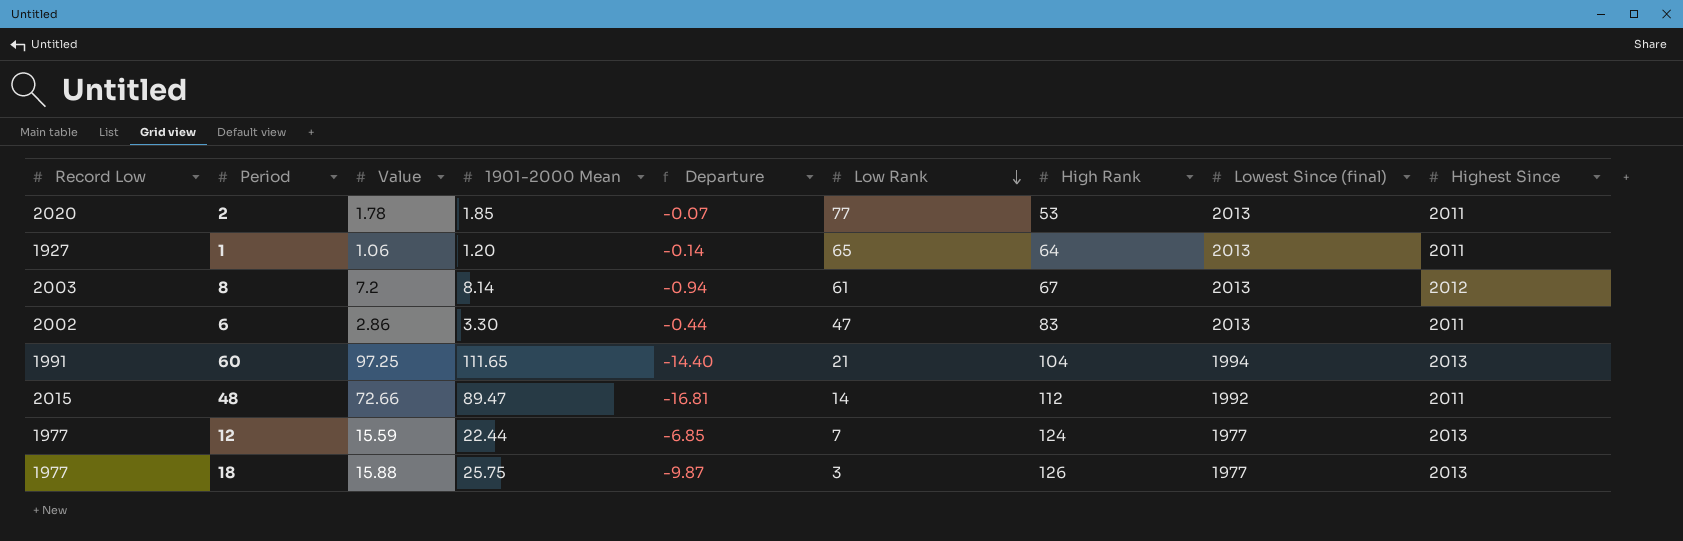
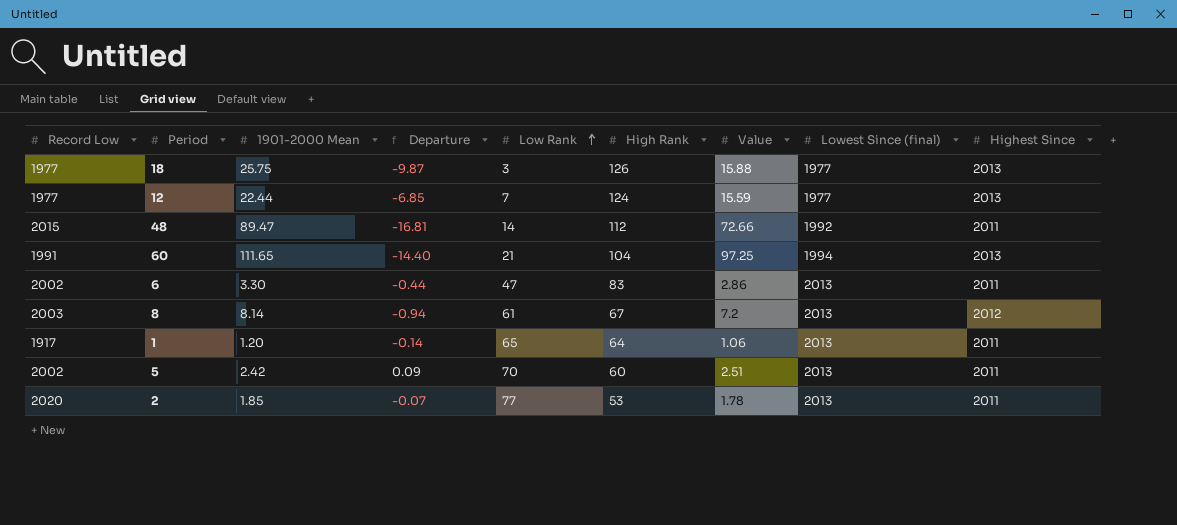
row order: Low Rank descending -> Low Rank ascending
column Value | position: 3 -> 7
1 | Record Low: 1927 -> 1917
row 5: none -> 2002 | 2.42 | 0.09 | 70 | 60 | 2.51 | 2013 | 2011

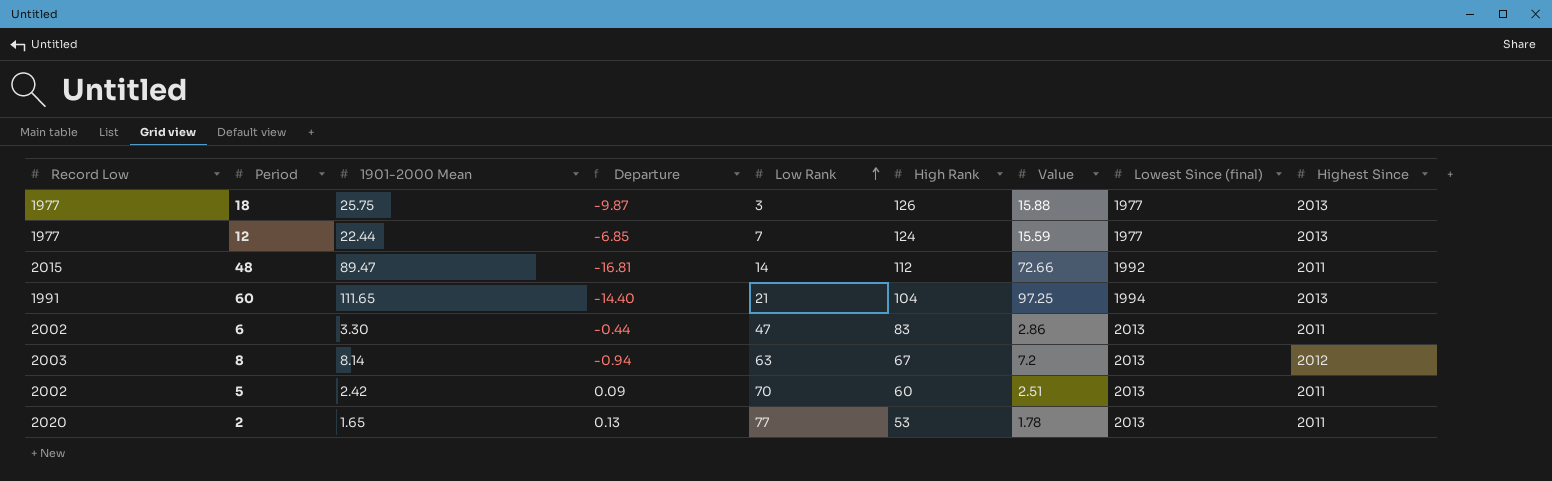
row 1: 1917 | 1.20 | -0.14 | 65 | 64 | 1.06 | 2013 | 2011 -> none
8 | Low Rank: 61 -> 63
2 | 1901-2000 Mean: 1.85 -> 1.65
2 | Departure: -0.07 -> 0.13

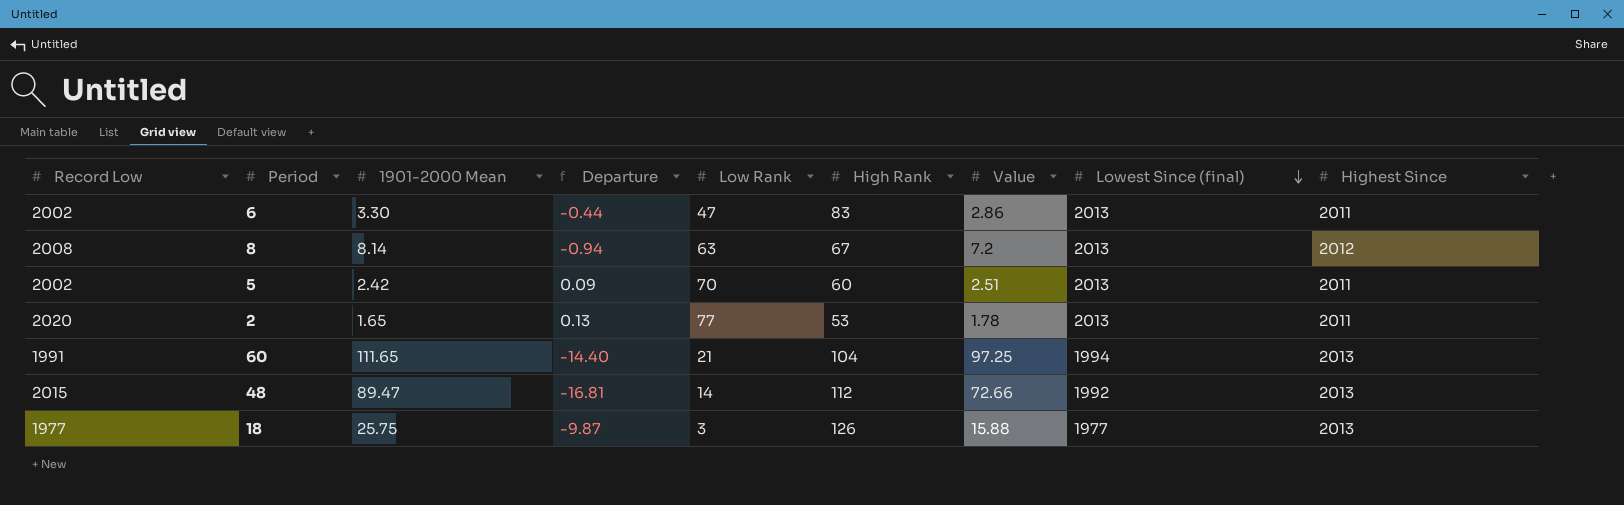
row order: Low Rank ascending -> Lowest Since (final) descending
row 12: 1977 | 22.44 | -6.85 | 7 | 124 | 15.59 | 1977 | 2013 -> none
8 | Record Low: 2003 -> 2008
48 | Highest Since: 2011 -> 2013

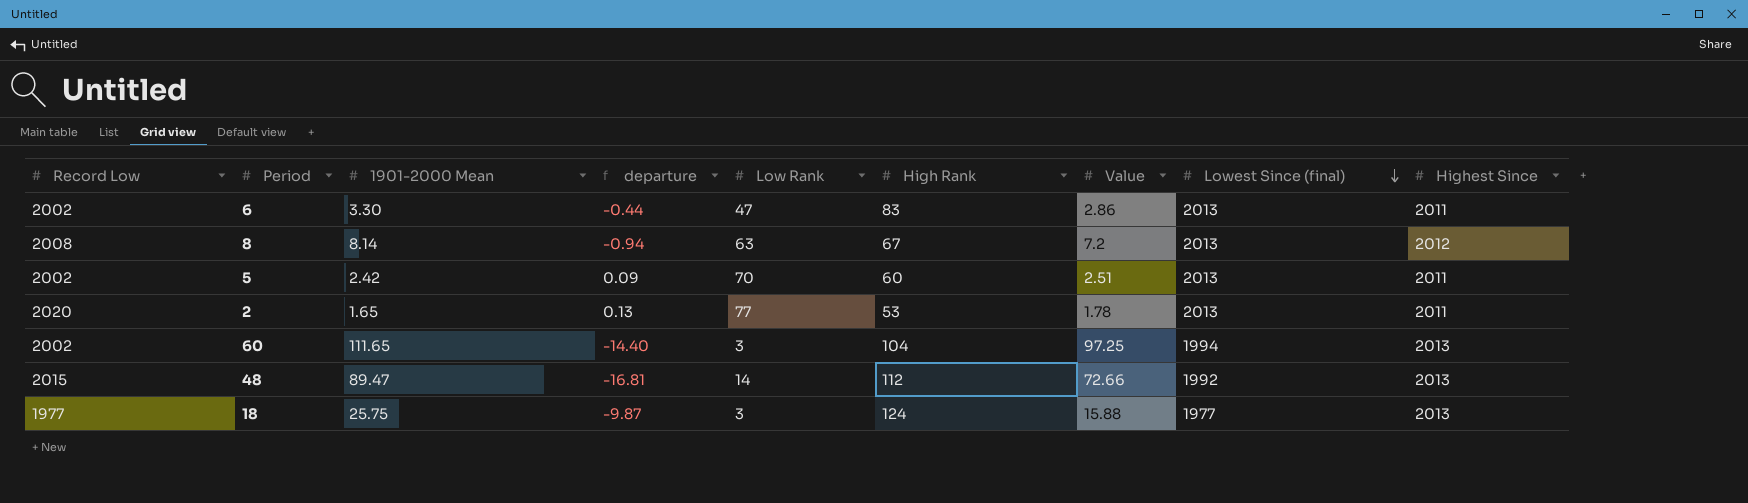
column name: Departure -> departure
60 | Record Low: 1991 -> 2002
60 | Low Rank: 21 -> 3
18 | High Rank: 126 -> 124

